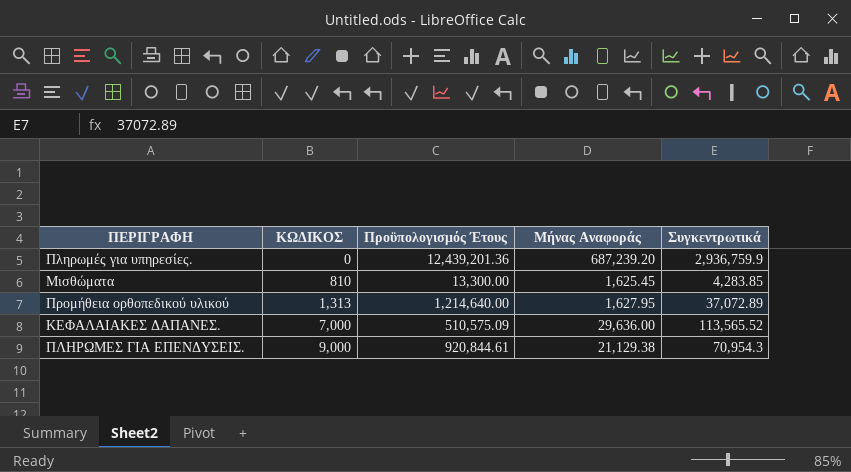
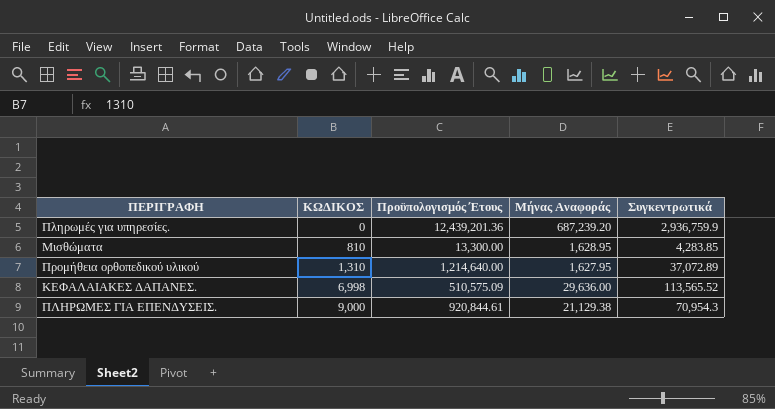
Μισθώματα | Μήνας Αναφοράς: 1,625.45 -> 1,628.95
Προμήθεια ορθοπεδικού υλικού | ΚΩΔΙΚΟΣ: 1,313 -> 1,310
ΚΕΦΑΛΑΙΑΚΕΣ ΔΑΠΑΝΕΣ. | ΚΩΔΙΚΟΣ: 7,000 -> 6,998

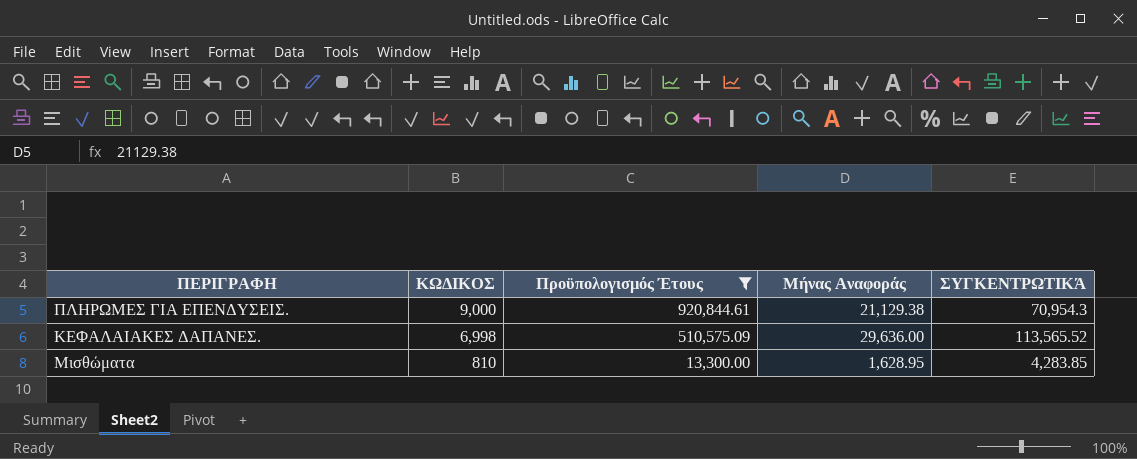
filter: none -> Προϋπολογισμός Έτους <= 920,844.61
row order: ΚΩΔΙΚΟΣ ascending -> ΚΩΔΙΚΟΣ descending
column name: Συγκεντρωτικά -> ΣΥΓΚΕΝΤΡΩΤΙΚΆ

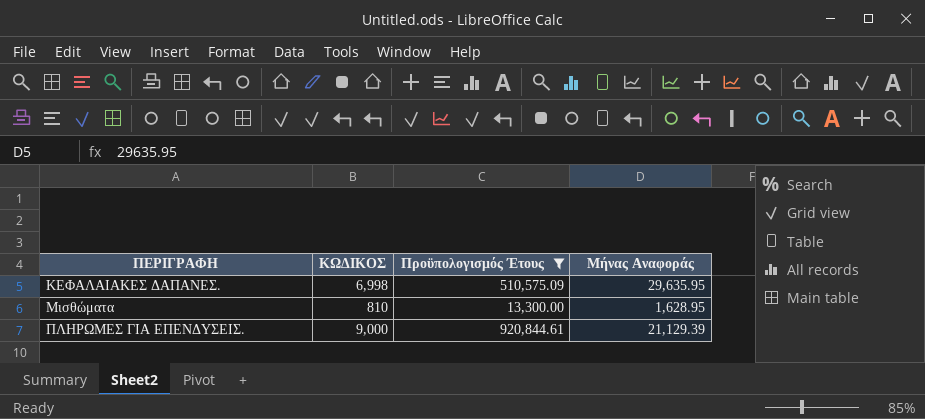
row order: ΚΩΔΙΚΟΣ descending -> ΠΕΡΙΓΡΑΦΗ ascending
column ΣΥΓΚΕΝΤΡΩΤΙΚΆ | position: 5 -> none
ΚΕΦΑΛΑΙΑΚΕΣ ΔΑΠΑΝΕΣ. | Μήνας Αναφοράς: 29,636.00 -> 29,635.95
ΠΛΗΡΩΜΕΣ ΓΙΑ ΕΠΕΝΔΥΣΕΙΣ. | Μήνας Αναφοράς: 21,129.38 -> 21,129.39

